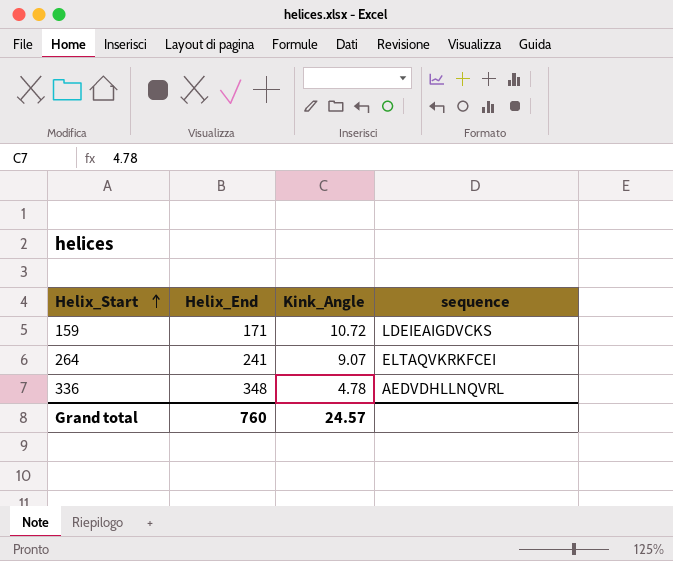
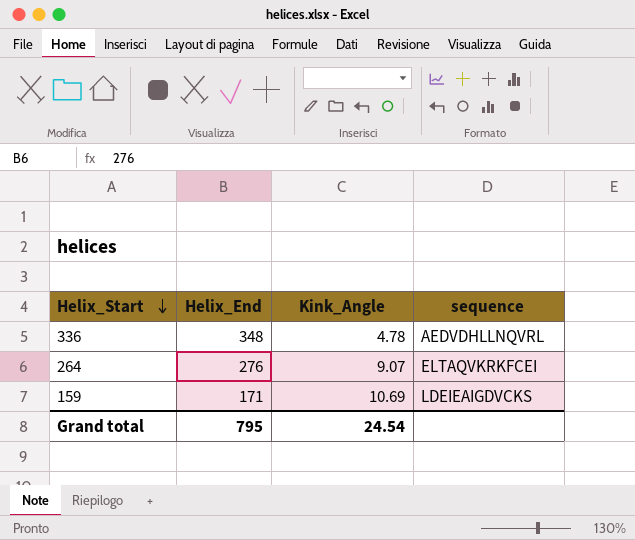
row order: Helix_Start ascending -> Helix_Start descending
264 | Helix_End: 241 -> 276
159 | Kink_Angle: 10.72 -> 10.69
Grand total | Helix_End: 760 -> 795
Grand total | Kink_Angle: 24.57 -> 24.54

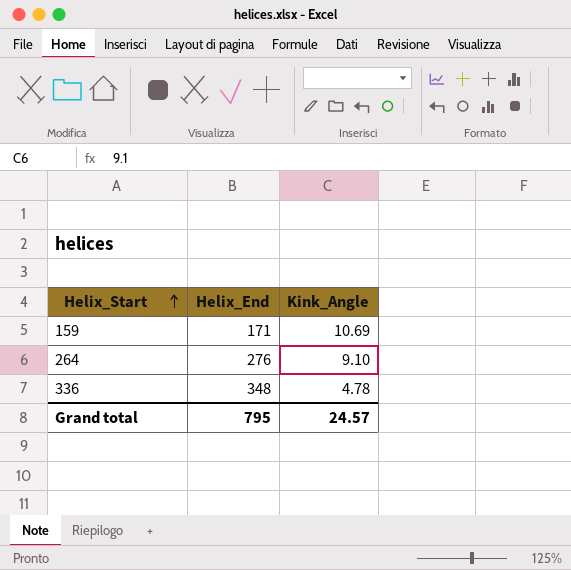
row order: Helix_Start descending -> Helix_Start ascending
column sequence | position: 4 -> none
264 | Kink_Angle: 9.07 -> 9.10
Grand total | Kink_Angle: 24.54 -> 24.57

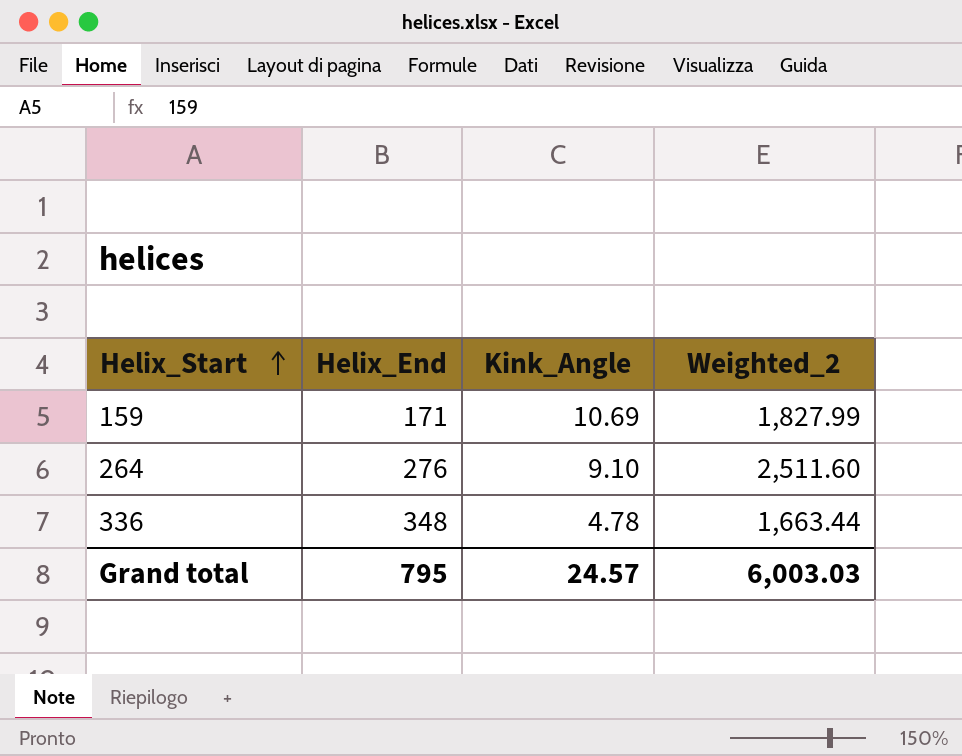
column Weighted_2 | formula: none -> [Helix_End] * [Kink_Angle]

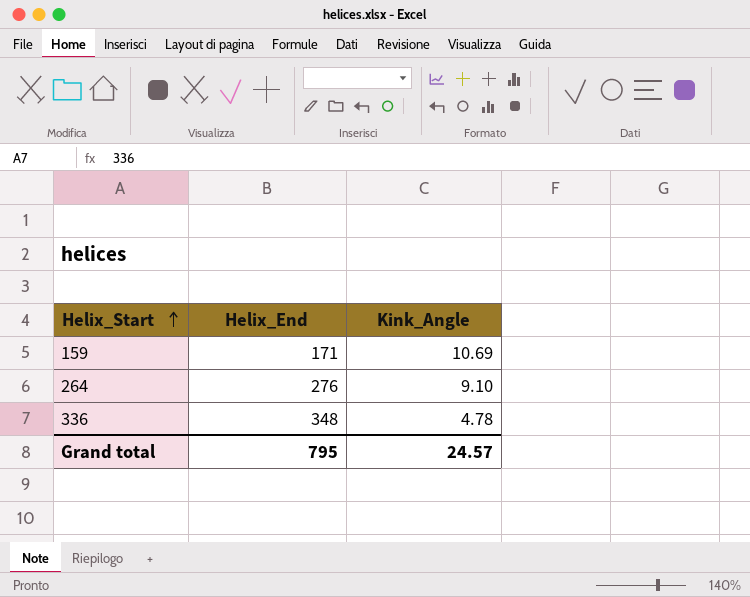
column Weighted_2 | formula: [Helix_End] * [Kink_Angle] -> none

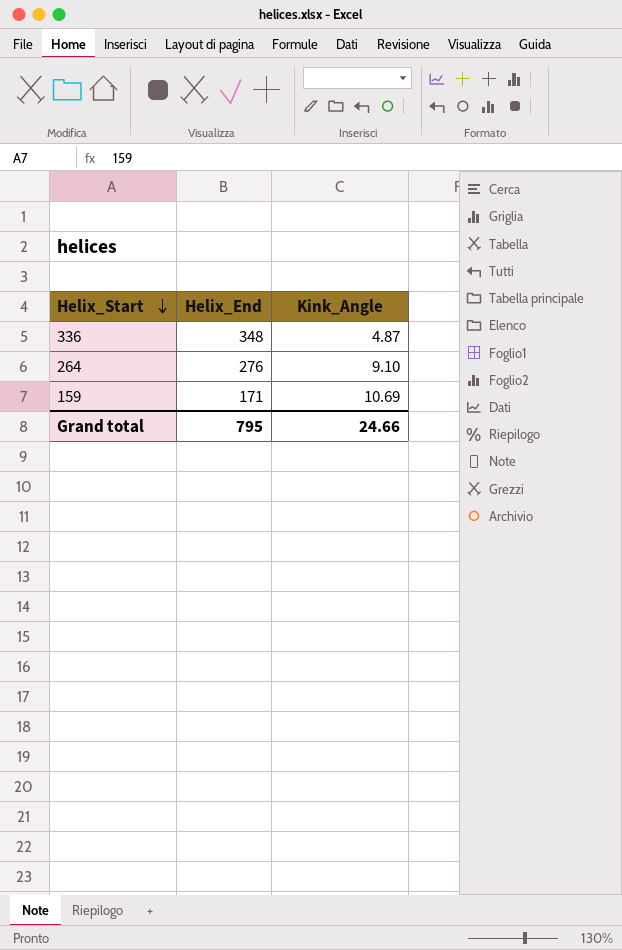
row order: Helix_Start ascending -> Helix_Start descending
336 | Kink_Angle: 4.78 -> 4.87
Grand total | Kink_Angle: 24.57 -> 24.66

